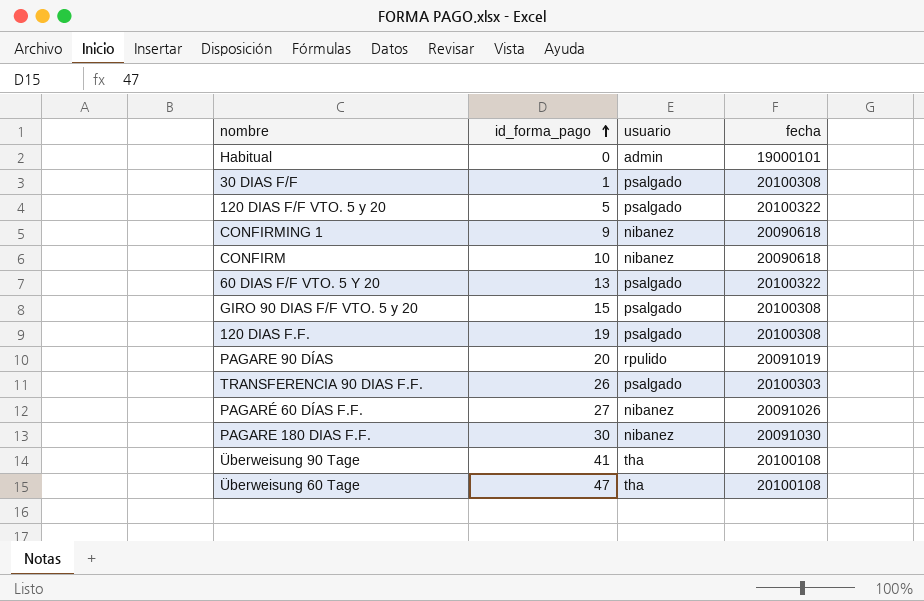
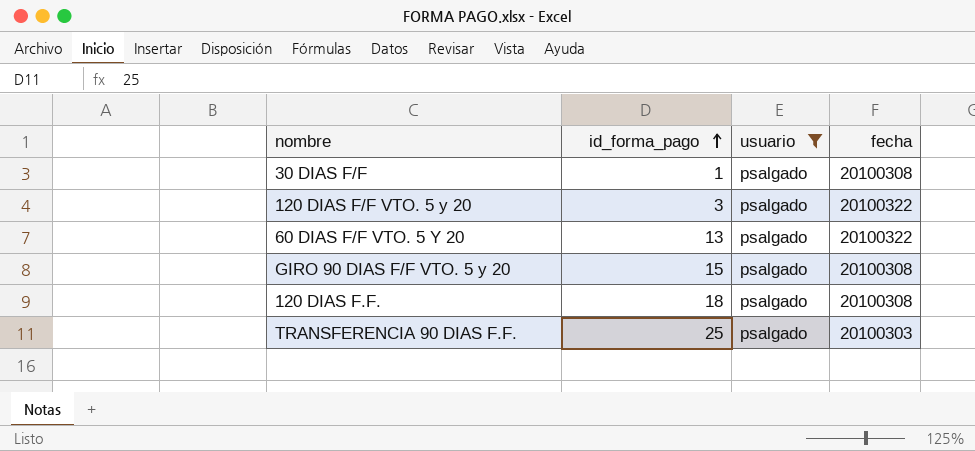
filter: none -> usuario = psalgado
120 DIAS F/F VTO. 5 y 20 | id_forma_pago: 5 -> 3
120 DIAS F.F. | id_forma_pago: 19 -> 18
TRANSFERENCIA 90 DIAS F.F. | id_forma_pago: 26 -> 25

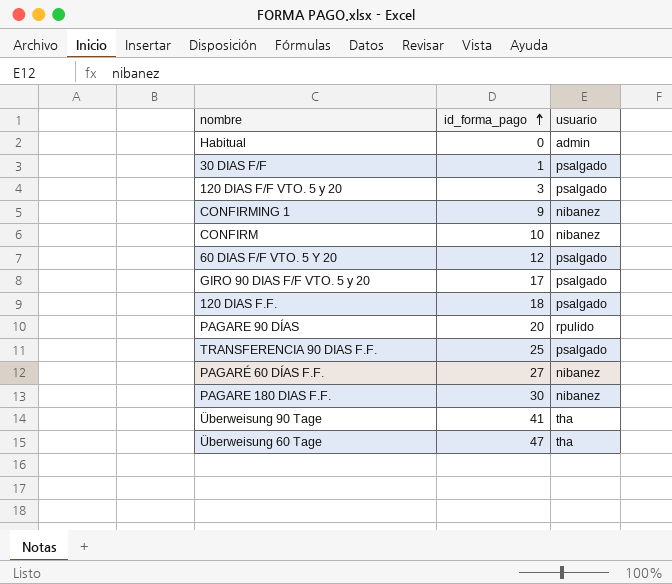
filter: usuario = psalgado -> none
column fecha | position: 4 -> none
60 DIAS F/F VTO. 5 Y 20 | id_forma_pago: 13 -> 12
GIRO 90 DIAS F/F VTO. 5 y 20 | id_forma_pago: 15 -> 17

